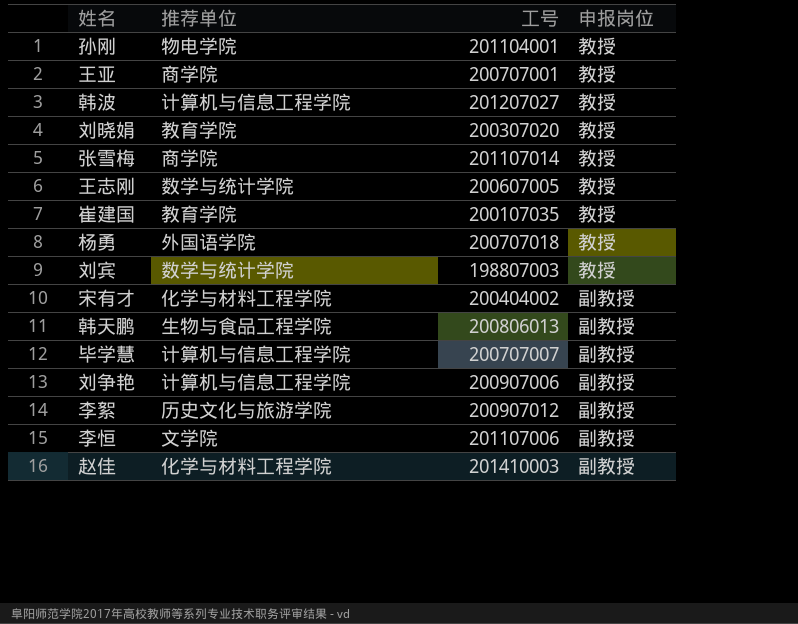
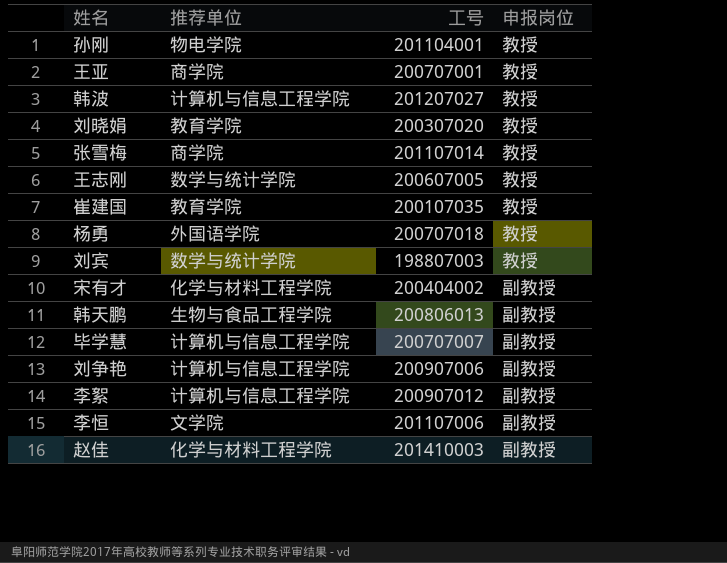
李絮 | 推荐单位: 历史文化与旅游学院 -> 计算机与信息工程学院

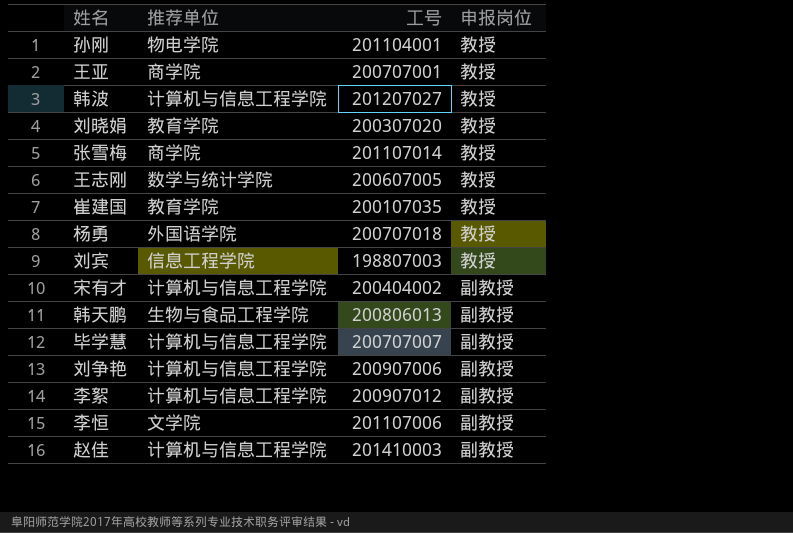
刘宾 | 推荐单位: 数学与统计学院 -> 信息工程学院
宋有才 | 推荐单位: 化学与材料工程学院 -> 计算机与信息工程学院
赵佳 | 推荐单位: 化学与材料工程学院 -> 计算机与信息工程学院

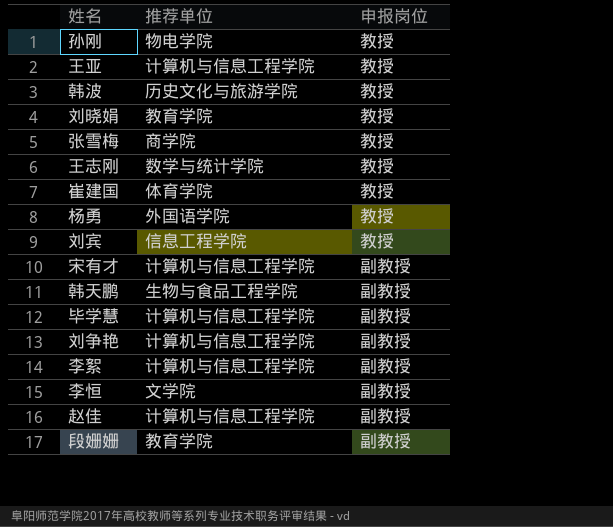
column 工号 | position: 3 -> none
王亚 | 推荐单位: 商学院 -> 计算机与信息工程学院
韩波 | 推荐单位: 计算机与信息工程学院 -> 历史文化与旅游学院
崔建国 | 推荐单位: 教育学院 -> 体育学院
row 段姗姗: none -> 教育学院 | 副教授

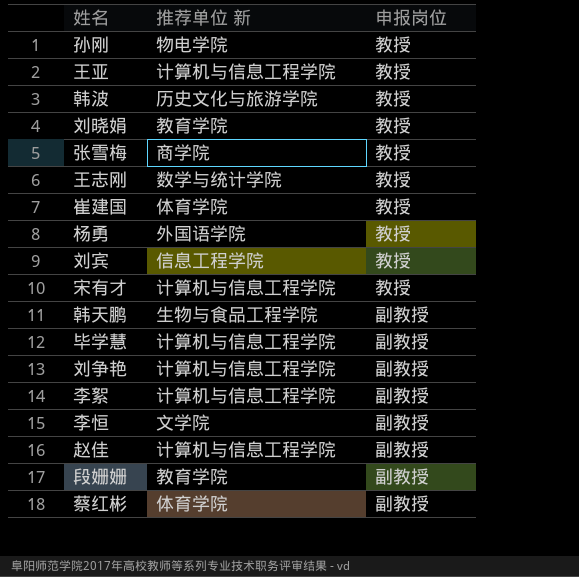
column name: 推荐单位 -> 推荐单位 新
宋有才 | 申报岗位: 副教授 -> 教授
row 蔡红彬: none -> 体育学院 | 副教授

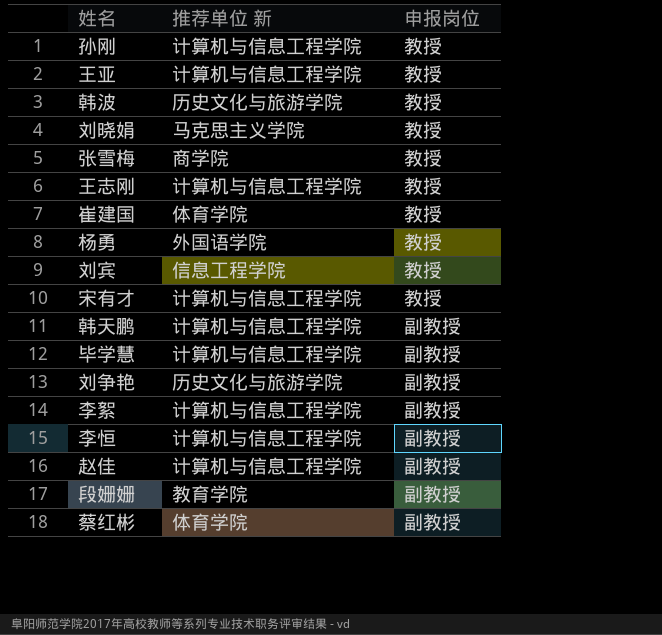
孙刚 | 推荐单位 新: 物电学院 -> 计算机与信息工程学院
刘晓娟 | 推荐单位 新: 教育学院 -> 马克思主义学院
王志刚 | 推荐单位 新: 数学与统计学院 -> 计算机与信息工程学院
韩天鹏 | 推荐单位 新: 生物与食品工程学院 -> 计算机与信息工程学院
刘争艳 | 推荐单位 新: 计算机与信息工程学院 -> 历史文化与旅游学院
李恒 | 推荐单位 新: 文学院 -> 计算机与信息工程学院

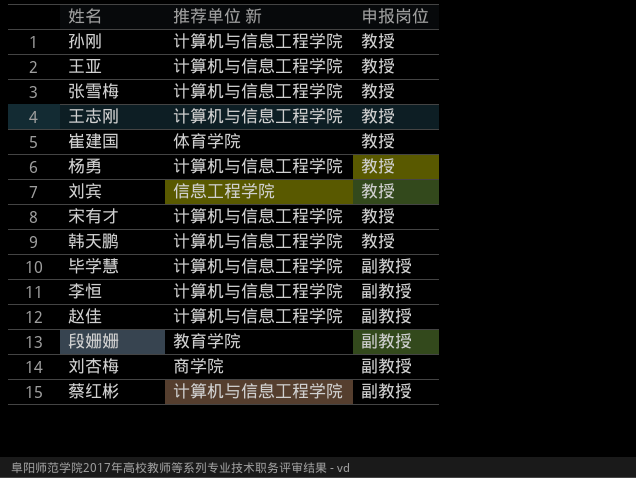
row 韩波: 历史文化与旅游学院 | 教授 -> none
row 刘晓娟: 马克思主义学院 | 教授 -> none
row 刘争艳: 历史文化与旅游学院 | 副教授 -> none
row 李絮: 计算机与信息工程学院 | 副教授 -> none
张雪梅 | 推荐单位 新: 商学院 -> 计算机与信息工程学院
杨勇 | 推荐单位 新: 外国语学院 -> 计算机与信息工程学院
韩天鹏 | 申报岗位: 副教授 -> 教授
row 刘杏梅: none -> 商学院 | 副教授
蔡红彬 | 推荐单位 新: 体育学院 -> 计算机与信息工程学院

